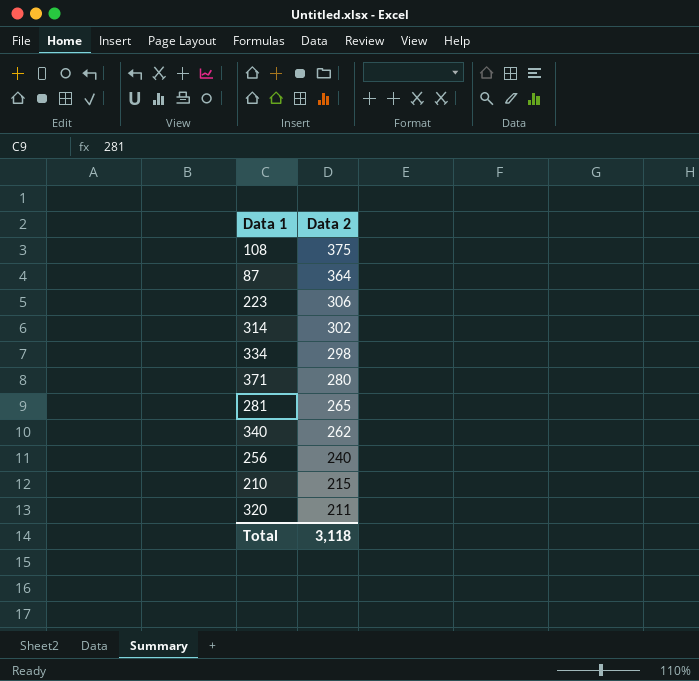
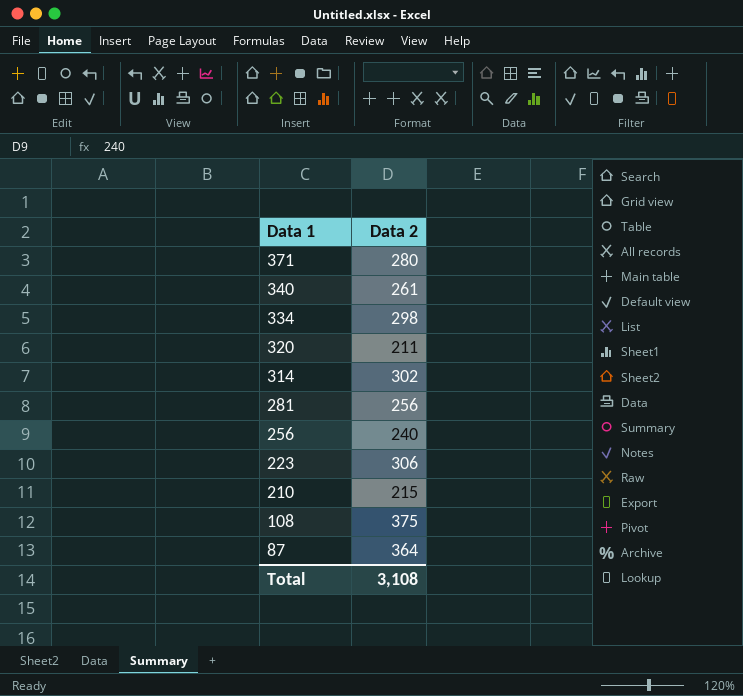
row order: Data 2 descending -> Data 1 descending
340 | Data 2: 262 -> 261
281 | Data 2: 265 -> 256
Total | Data 2: 3,118 -> 3,108

